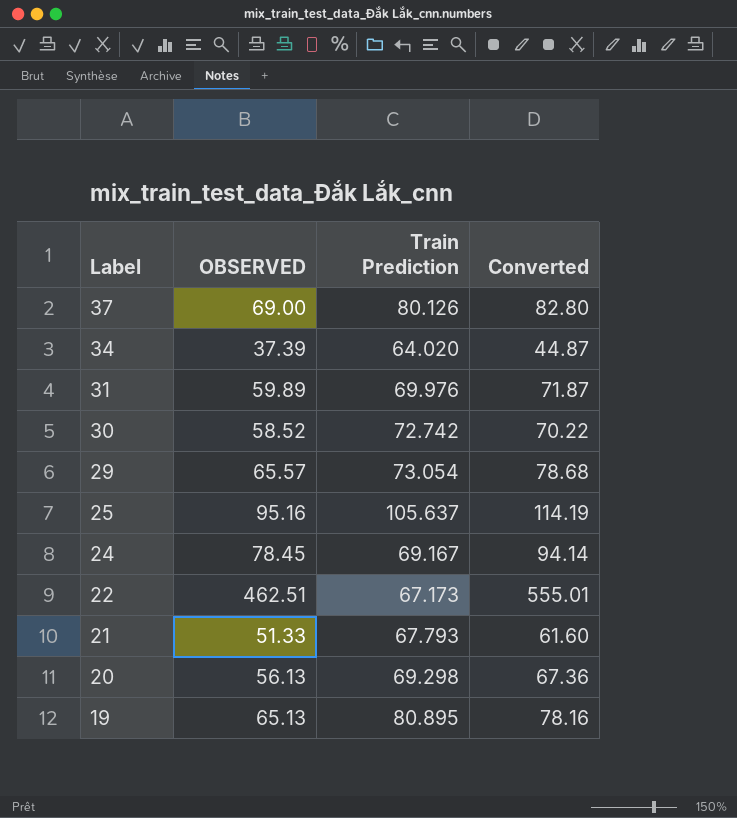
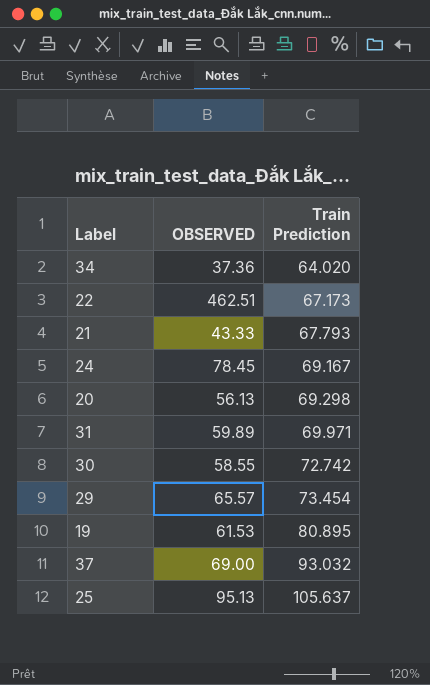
row order: Label descending -> Train Prediction ascending
column Converted | formula: [OBSERVED] * 1.2 -> none
34 | OBSERVED: 37.39 -> 37.36
21 | OBSERVED: 51.33 -> 43.33
31 | Train Prediction: 69.976 -> 69.971
30 | OBSERVED: 58.52 -> 58.55
29 | Train Prediction: 73.054 -> 73.454
19 | OBSERVED: 65.13 -> 61.53
37 | Train Prediction: 80.126 -> 93.032
25 | OBSERVED: 95.16 -> 95.13

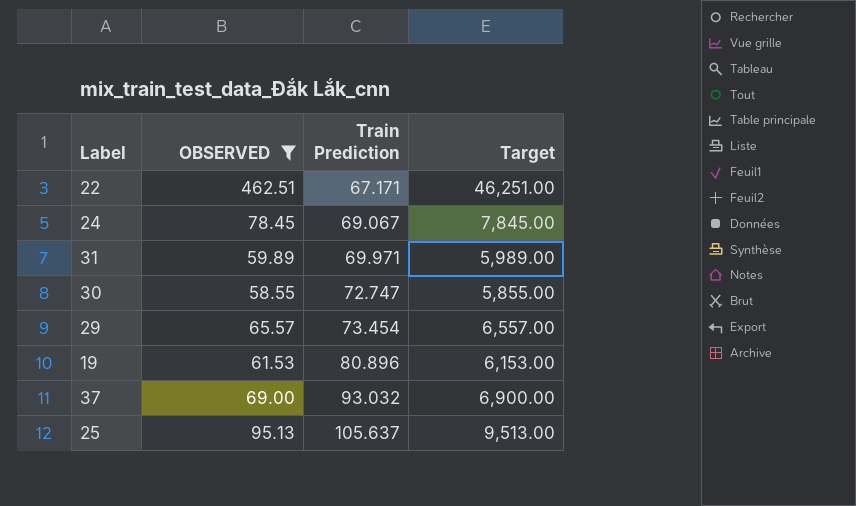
filter: none -> OBSERVED >= 58.55
column Target | formula: none -> [OBSERVED] * 100
22 | Train Prediction: 67.173 -> 67.171
24 | Train Prediction: 69.167 -> 69.067
30 | Train Prediction: 72.742 -> 72.747
19 | Train Prediction: 80.895 -> 80.896

